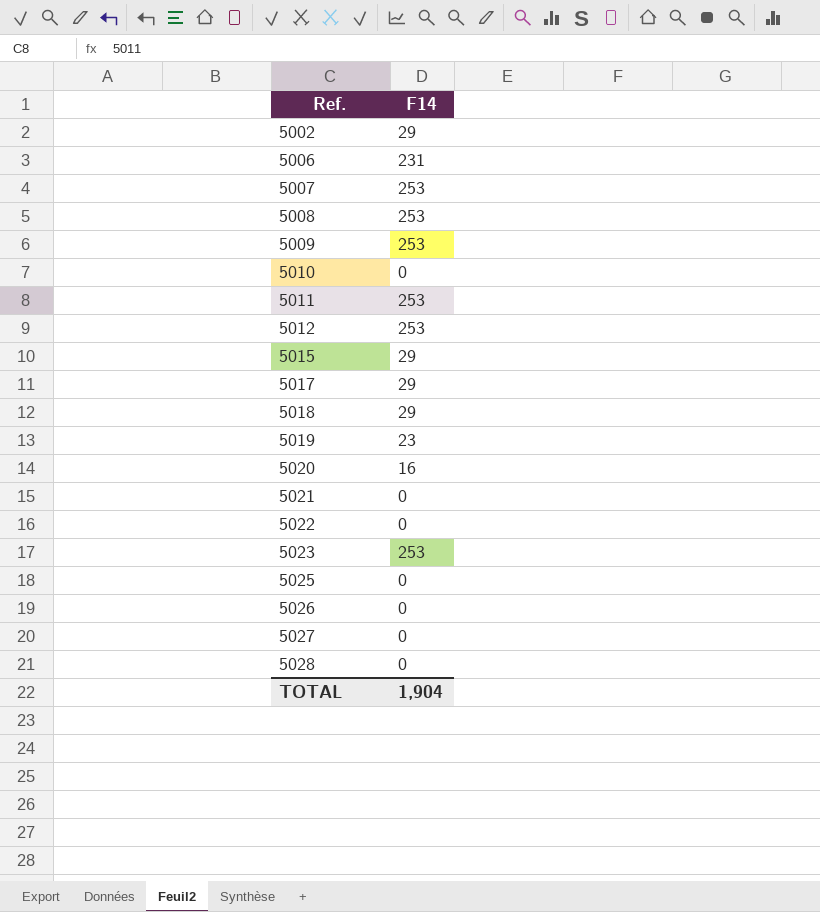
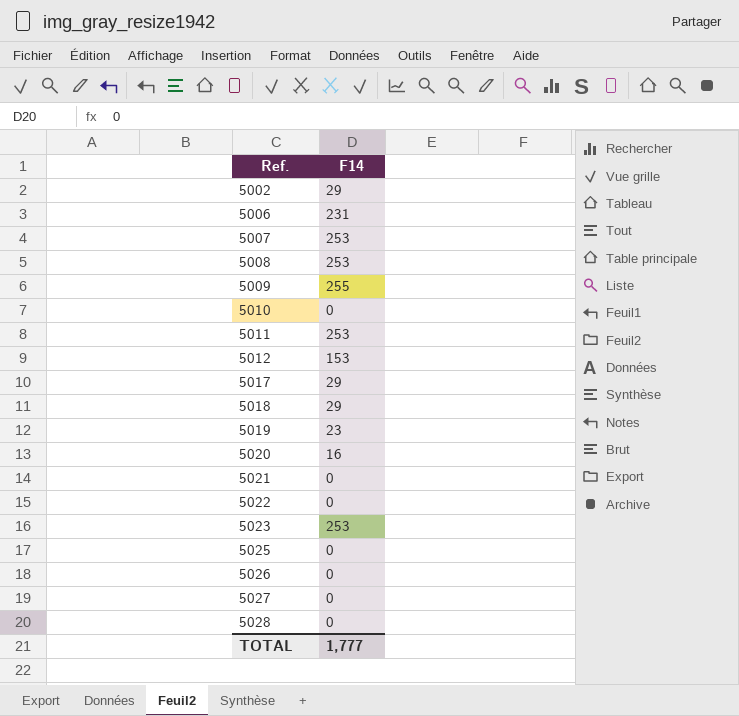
row 5015: 29 -> none
5009 | F14: 253 -> 255
5012 | F14: 253 -> 153
TOTAL | F14: 1,904 -> 1,777

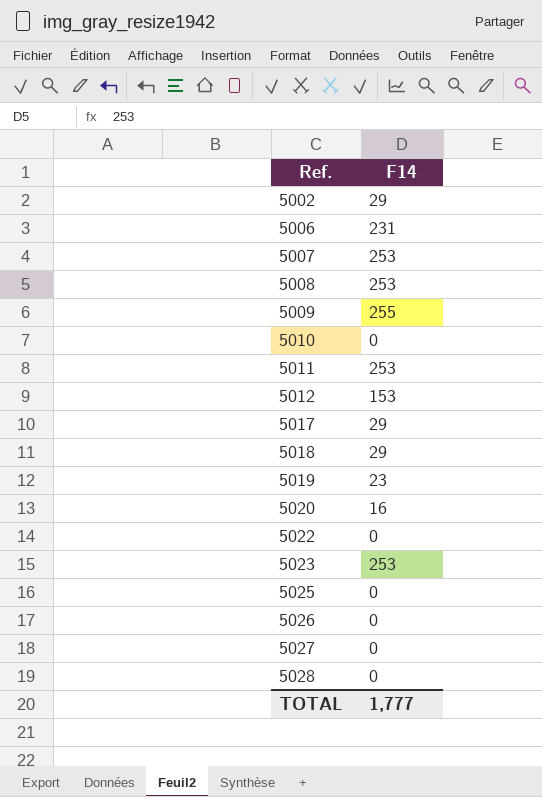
row 5021: 0 -> none

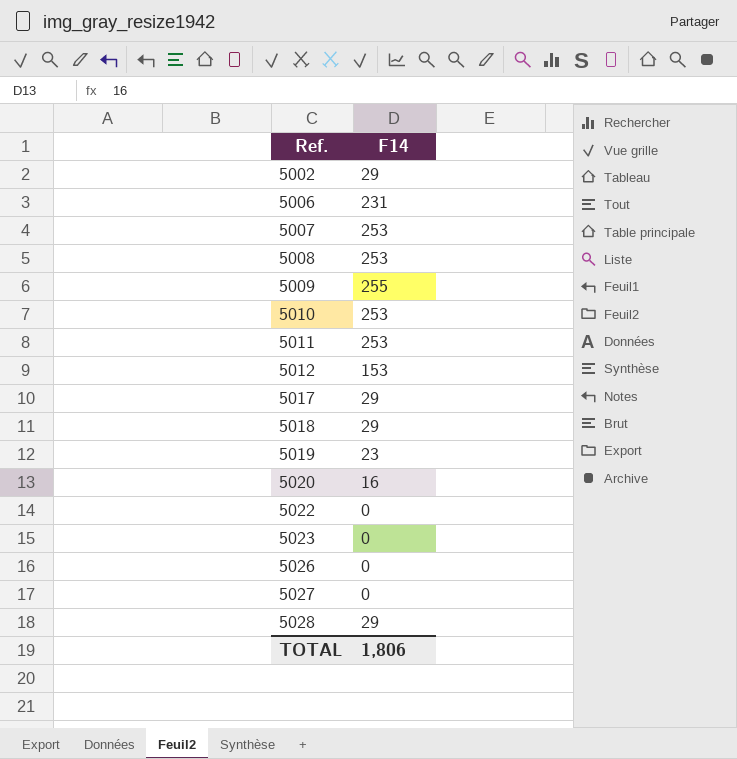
row 5025: 0 -> none
5010 | F14: 0 -> 253
5023 | F14: 253 -> 0
5028 | F14: 0 -> 29
TOTAL | F14: 1,777 -> 1,806

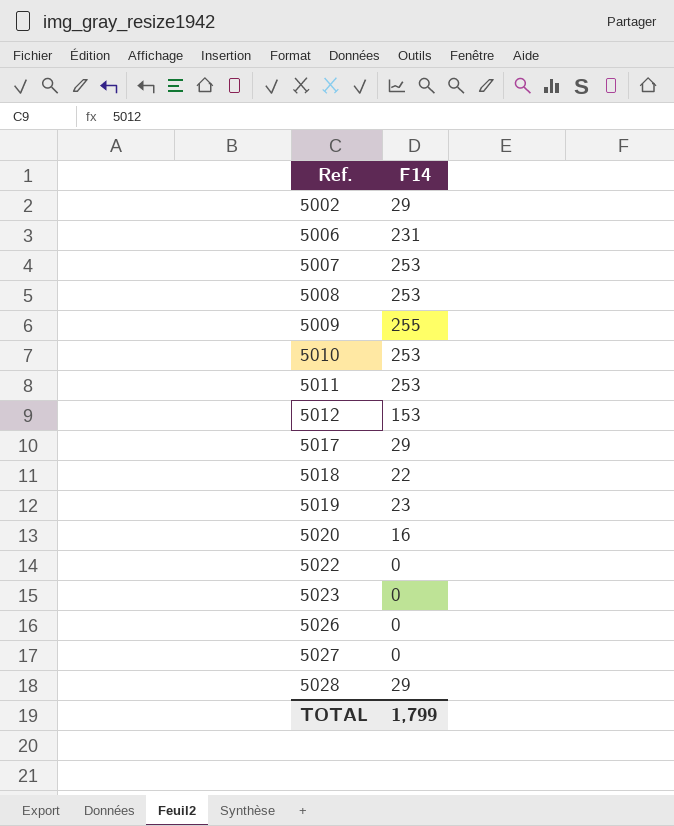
5018 | F14: 29 -> 22
TOTAL | F14: 1,806 -> 1,799

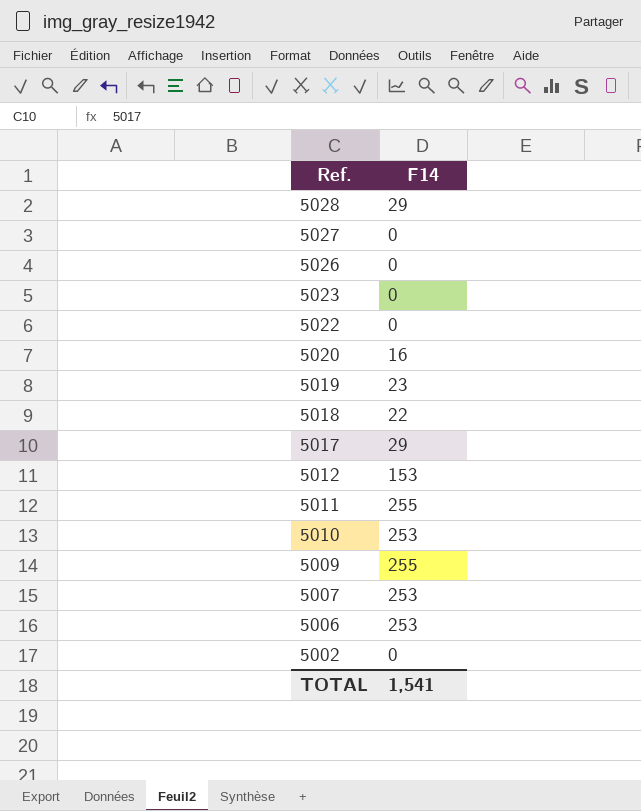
row order: Ref. ascending -> Ref. descending
row 5008: 253 -> none
5011 | F14: 253 -> 255
5006 | F14: 231 -> 253
5002 | F14: 29 -> 0
TOTAL | F14: 1,799 -> 1,541

